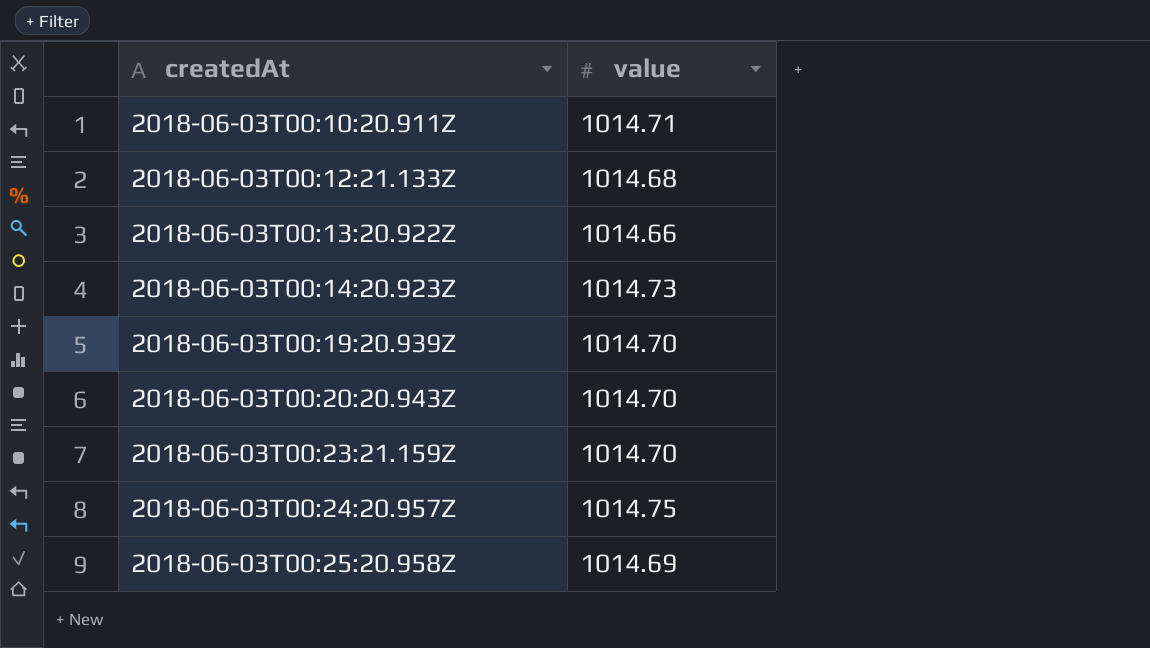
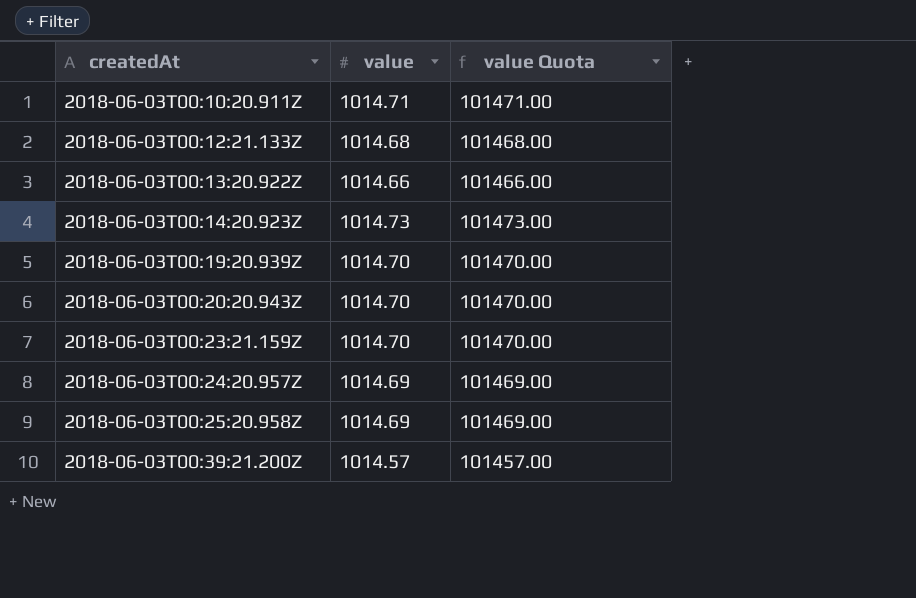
column value Quota | formula: none -> [value] * 100
2018-06-03T00:24:20.957Z | value: 1014.75 -> 1014.69
row 2018-06-03T00:39:21.200Z: none -> 1014.57 | 101457.00

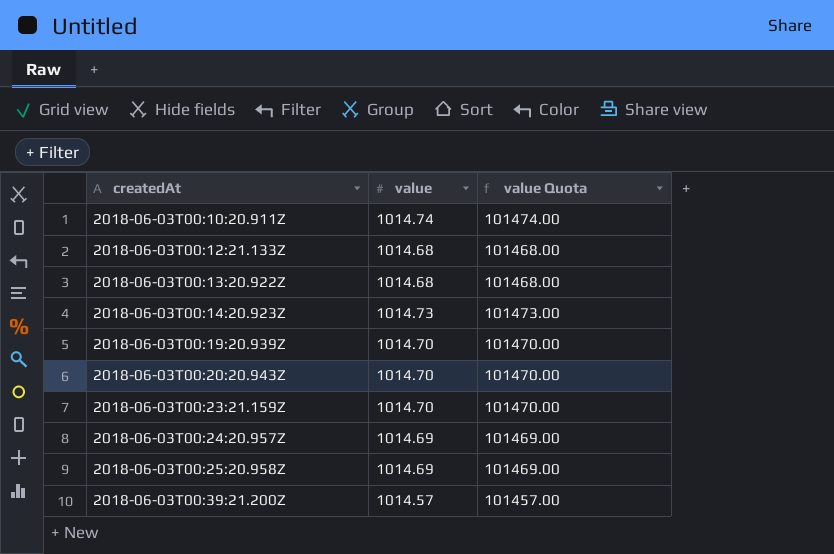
2018-06-03T00:10:20.911Z | value: 1014.71 -> 1014.74
2018-06-03T00:10:20.911Z | value Quota: 101471.00 -> 101474.00
2018-06-03T00:13:20.922Z | value: 1014.66 -> 1014.68
2018-06-03T00:13:20.922Z | value Quota: 101466.00 -> 101468.00

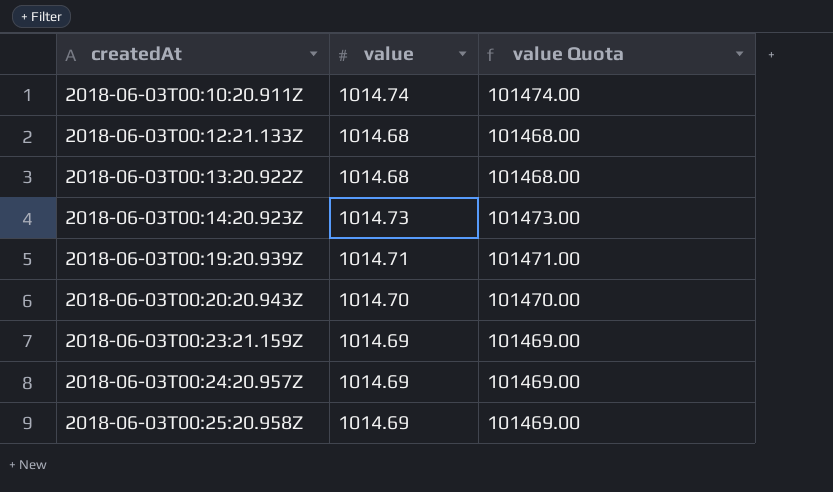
row 2018-06-03T00:39:21.200Z: 1014.57 | 101457.00 -> none
2018-06-03T00:19:20.939Z | value: 1014.70 -> 1014.71
2018-06-03T00:19:20.939Z | value Quota: 101470.00 -> 101471.00
2018-06-03T00:23:21.159Z | value: 1014.70 -> 1014.69
2018-06-03T00:23:21.159Z | value Quota: 101470.00 -> 101469.00

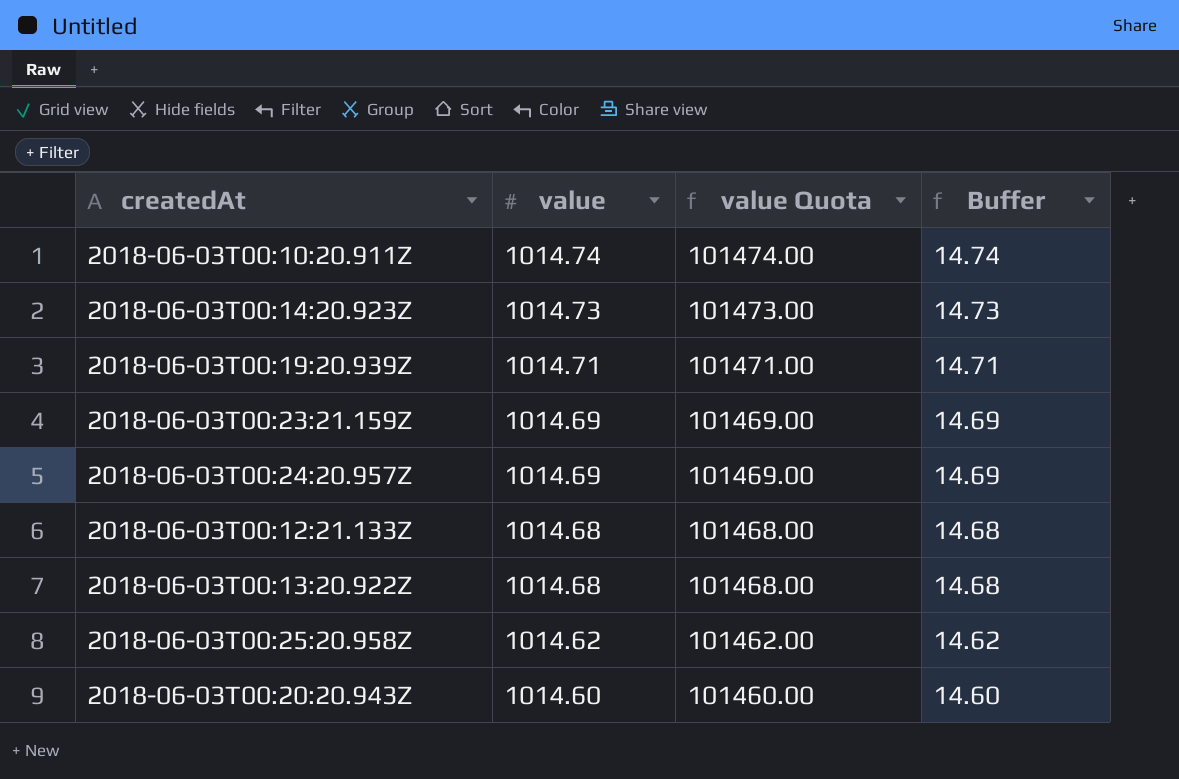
row order: createdAt ascending -> value descending
column Buffer | formula: none -> [value] - 1000
2018-06-03T00:25:20.958Z | value: 1014.69 -> 1014.62
2018-06-03T00:25:20.958Z | value Quota: 101469.00 -> 101462.00
2018-06-03T00:20:20.943Z | value: 1014.70 -> 1014.60
2018-06-03T00:20:20.943Z | value Quota: 101470.00 -> 101460.00

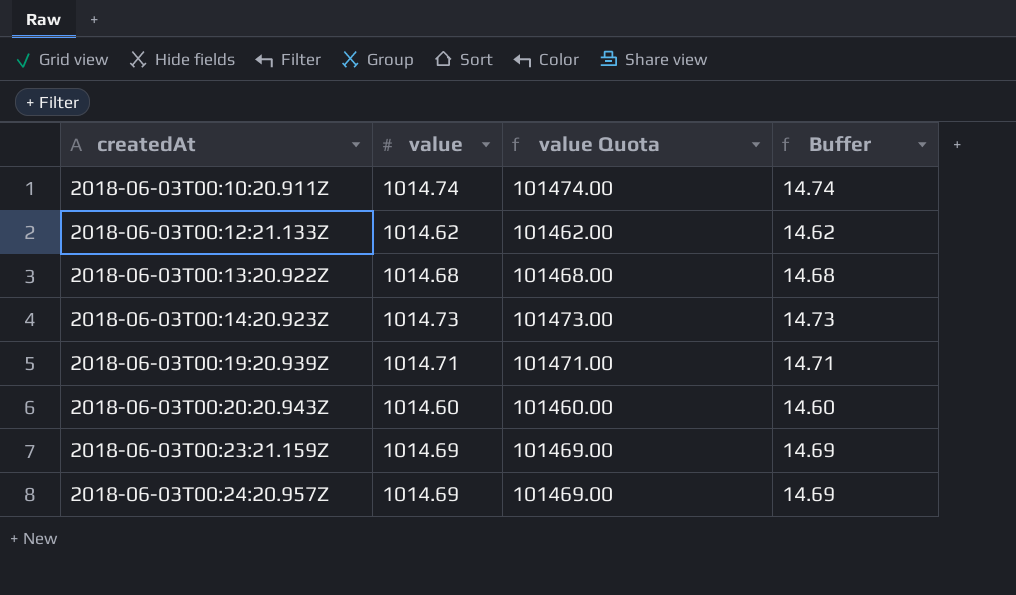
row order: value descending -> createdAt ascending
row 2018-06-03T00:25:20.958Z: 1014.62 | 101462.00 | 14.62 -> none
2018-06-03T00:12:21.133Z | value: 1014.68 -> 1014.62
2018-06-03T00:12:21.133Z | value Quota: 101468.00 -> 101462.00
2018-06-03T00:12:21.133Z | Buffer: 14.68 -> 14.62

